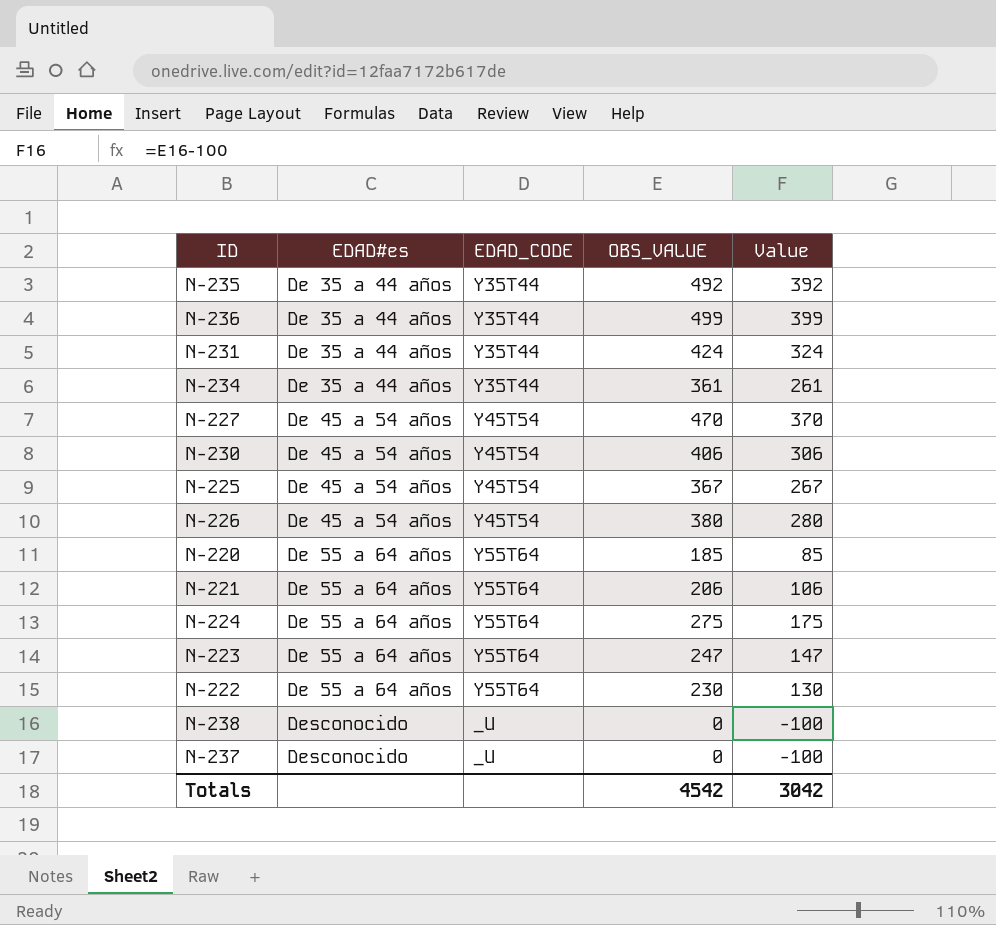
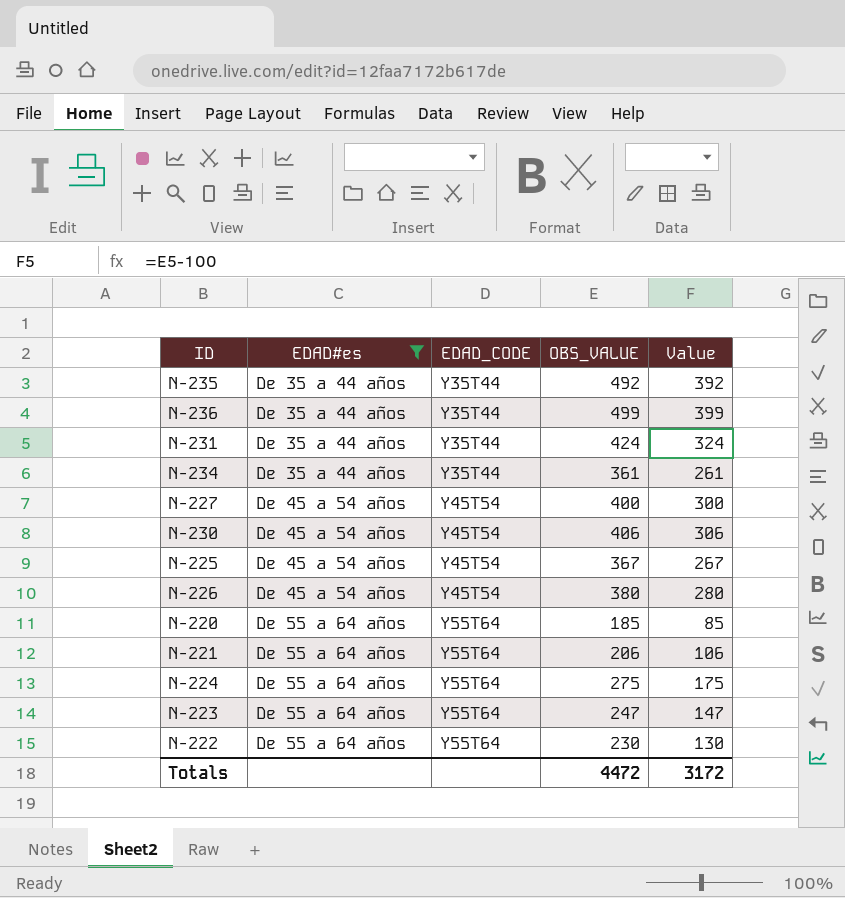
filter: none -> EDAD#es != Desconocido
N-227 | OBS_VALUE: 470 -> 400
N-227 | Value: 370 -> 300
Totals | OBS_VALUE: 4542 -> 4472
Totals | Value: 3042 -> 3172

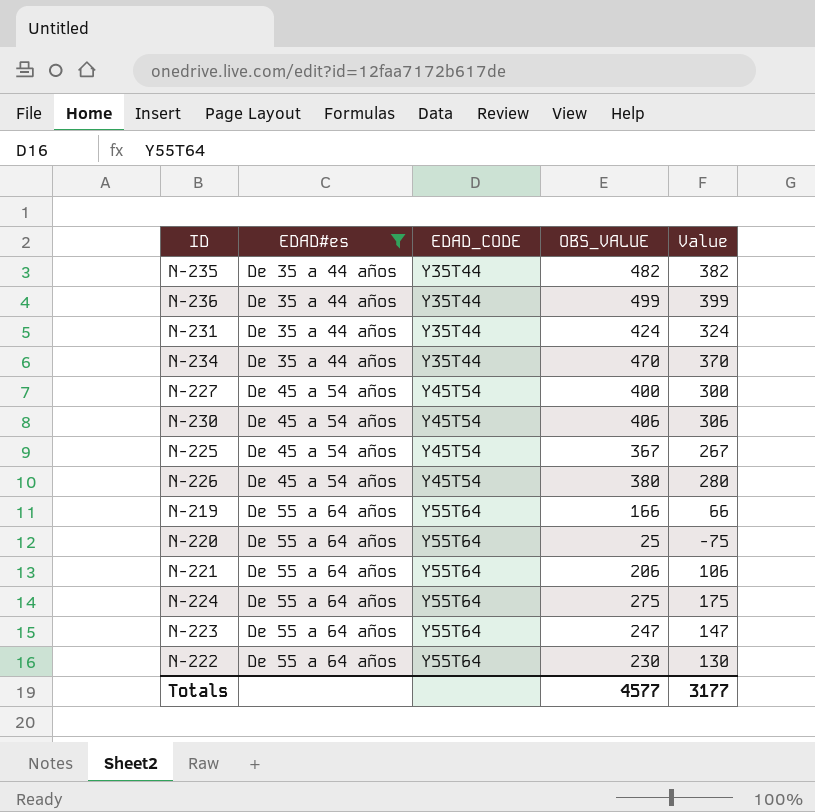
N-235 | OBS_VALUE: 492 -> 482
N-235 | Value: 392 -> 382
N-234 | OBS_VALUE: 361 -> 470
N-234 | Value: 261 -> 370
row N-219: none -> De 55 a 64 años | Y55T64 | 166 | 66
N-220 | OBS_VALUE: 185 -> 25
N-220 | Value: 85 -> -75
Totals | OBS_VALUE: 4472 -> 4577
Totals | Value: 3172 -> 3177

